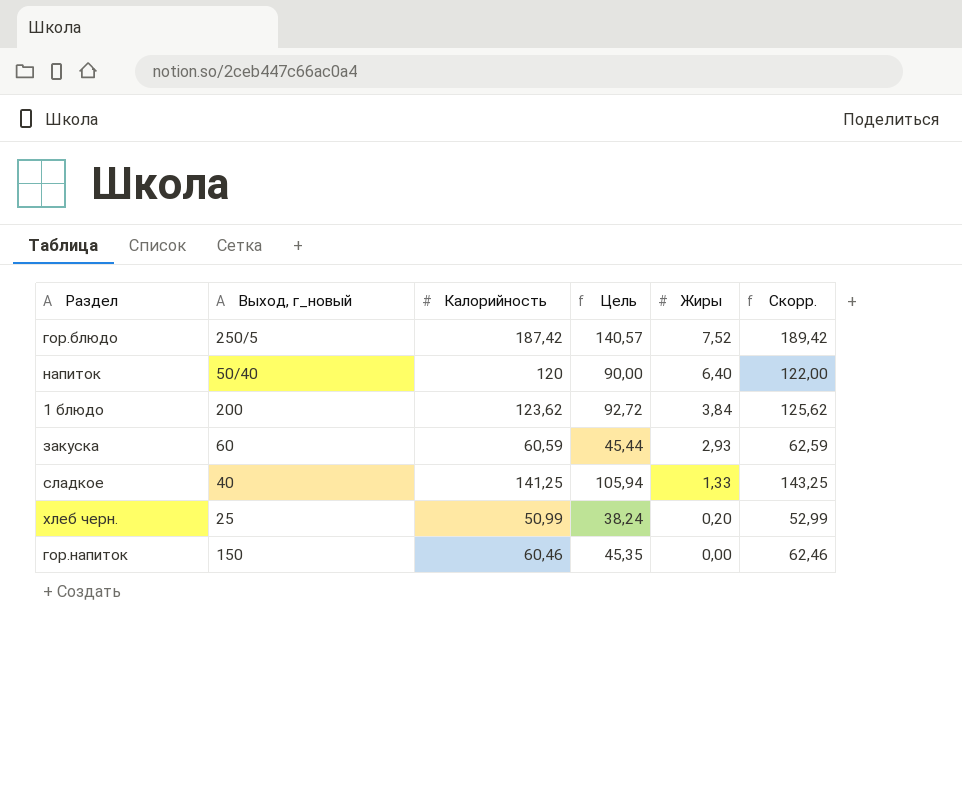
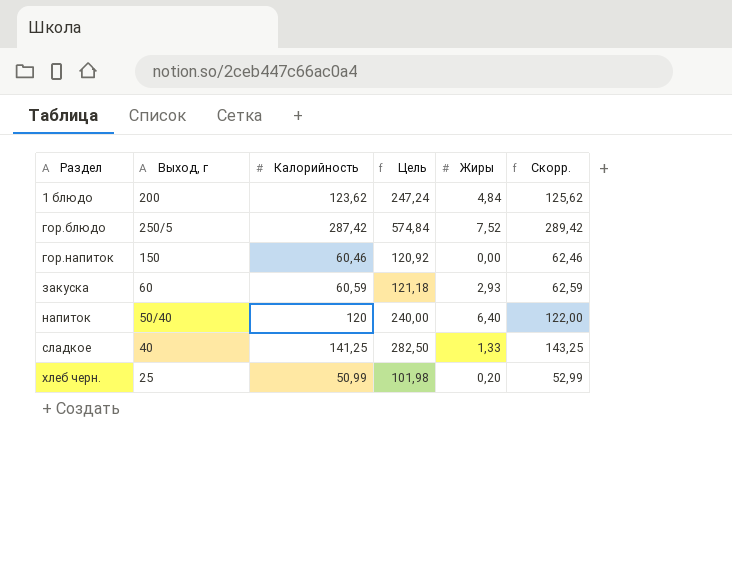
row order: Жиры descending -> Раздел ascending
column name: Выход, г_новый -> Выход, г
column Цель | formula: [Калорийность] * 0,75 -> [Калорийность] * 2
1 блюдо | Жиры: 3,84 -> 4,84
гор.блюдо | Калорийность: 187,42 -> 287,42
гор.блюдо | Скорр.: 189,42 -> 289,42

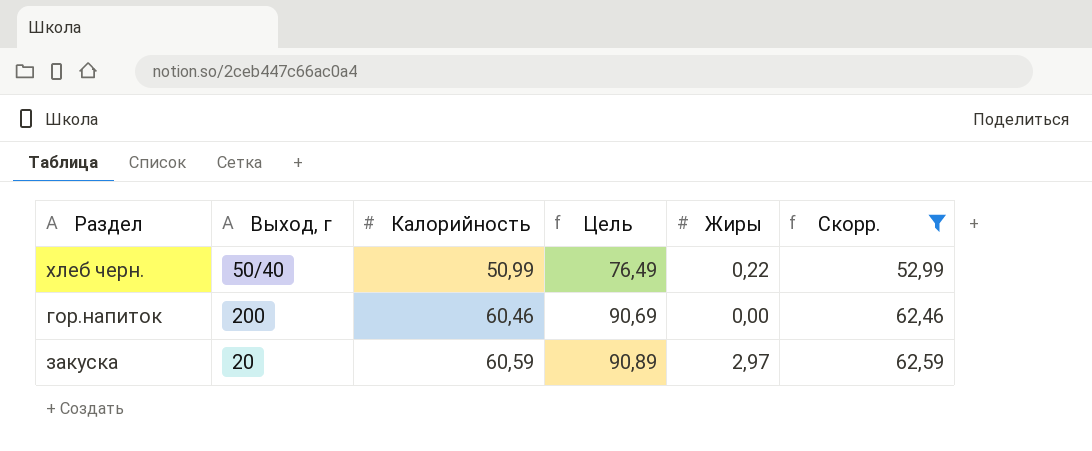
filter: none -> Скорр. <= 62,59
row order: Раздел ascending -> Калорийность ascending
column Цель | formula: [Калорийность] * 2 -> [Калорийность] * 1,5
хлеб черн. | Выход, г: 25 -> 50/40
хлеб черн. | Жиры: 0,20 -> 0,22
гор.напиток | Выход, г: 150 -> 200
закуска | Выход, г: 60 -> 20
закуска | Жиры: 2,93 -> 2,97

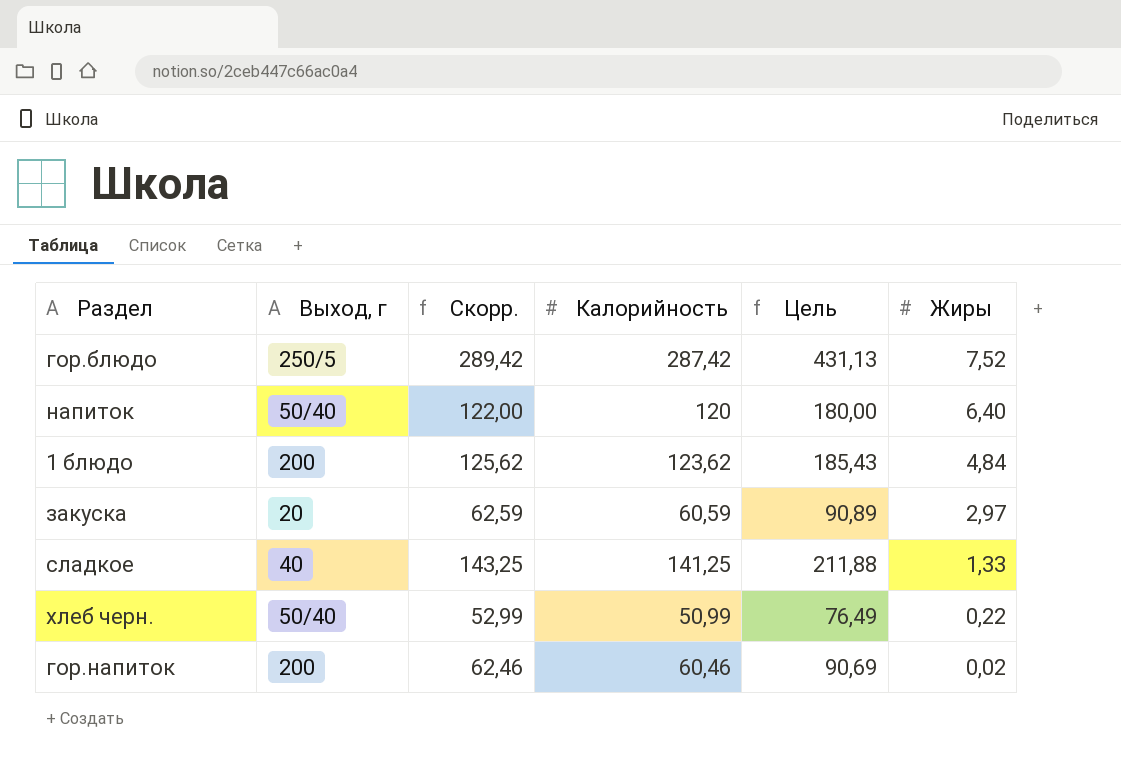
filter: Скорр. <= 62,59 -> none
row order: Калорийность ascending -> Жиры descending
column Скорр. | position: 6 -> 3
гор.напиток | Жиры: 0,00 -> 0,02

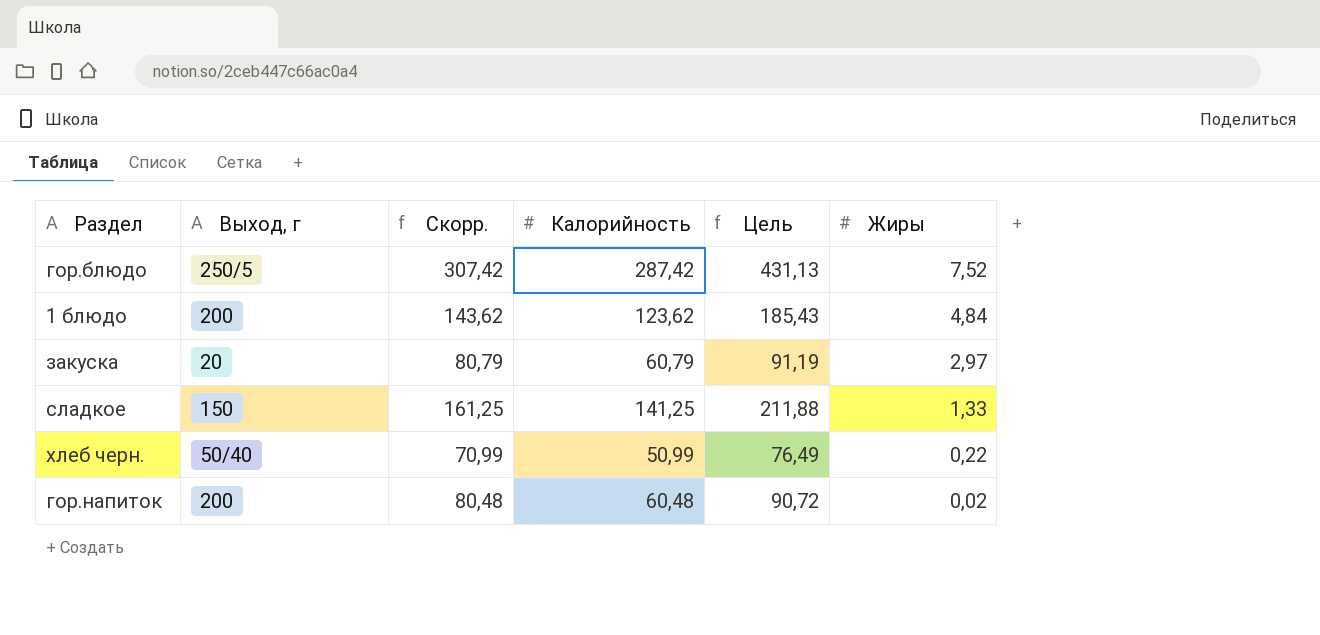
column Скорр. | formula: [Калорийность] + 2 -> [Калорийность] + 20
row напиток: 50/40 | 122,00 | 120 | 180,00 | 6,40 -> none
закуска | Калорийность: 60,59 -> 60,79
закуска | Цель: 90,89 -> 91,19
сладкое | Выход, г: 40 -> 150
гор.напиток | Калорийность: 60,46 -> 60,48
гор.напиток | Цель: 90,69 -> 90,72

